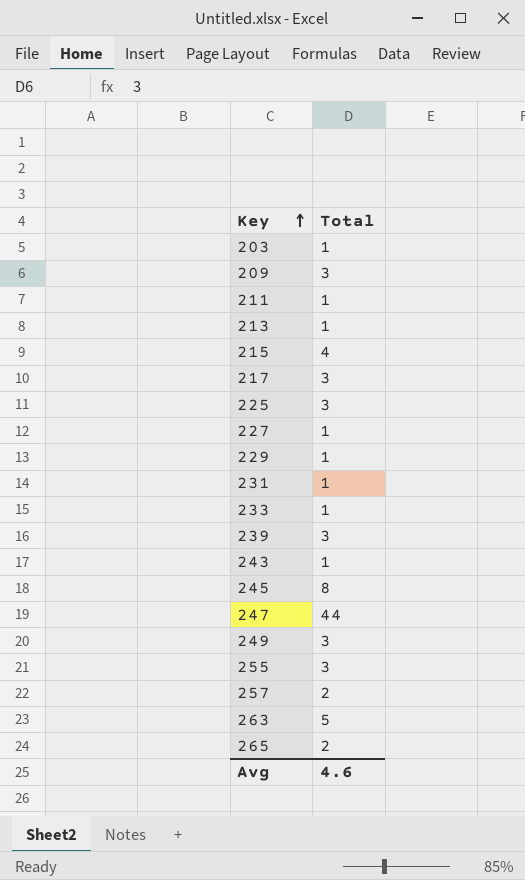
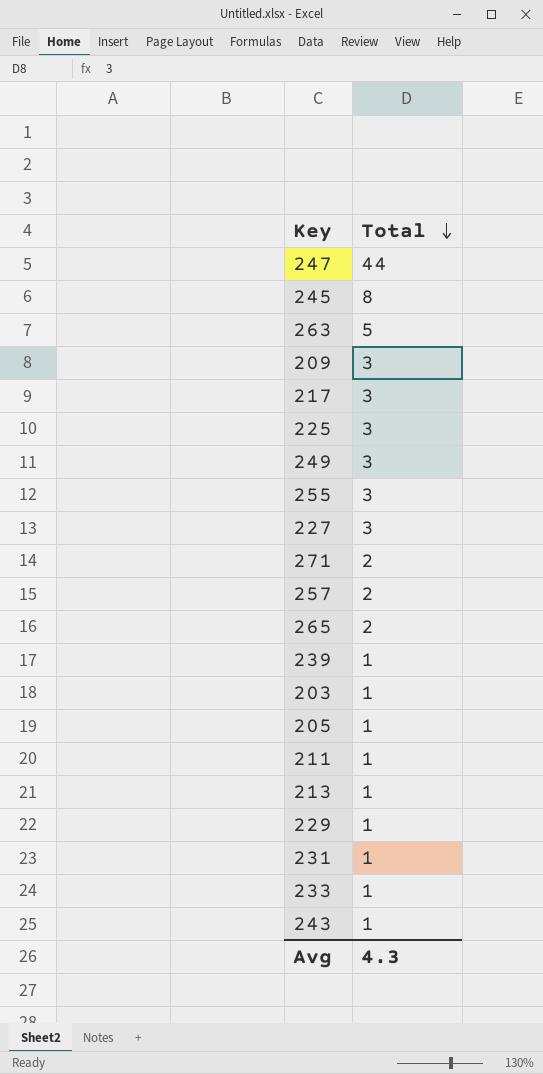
row order: Key ascending -> Total descending
row 215: 4 -> none
227 | Total: 1 -> 3
row 271: none -> 2
239 | Total: 3 -> 1
row 205: none -> 1
Avg | Total: 4.6 -> 4.3

